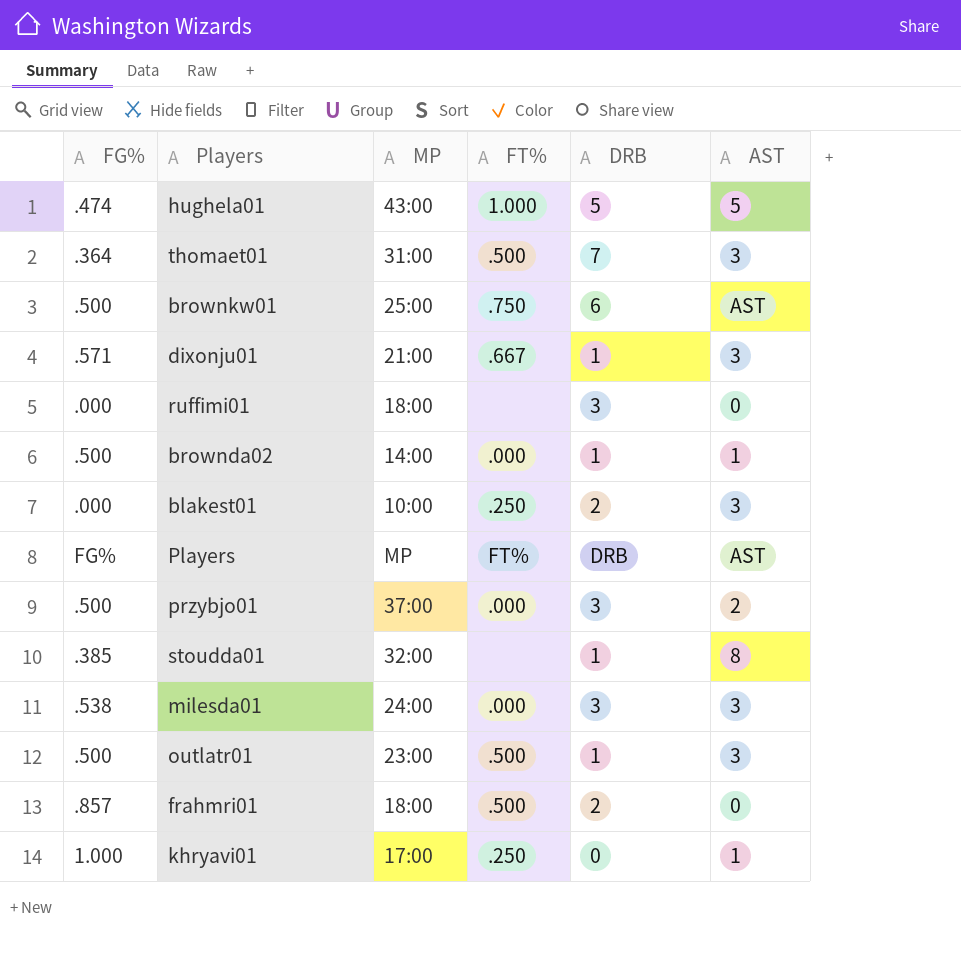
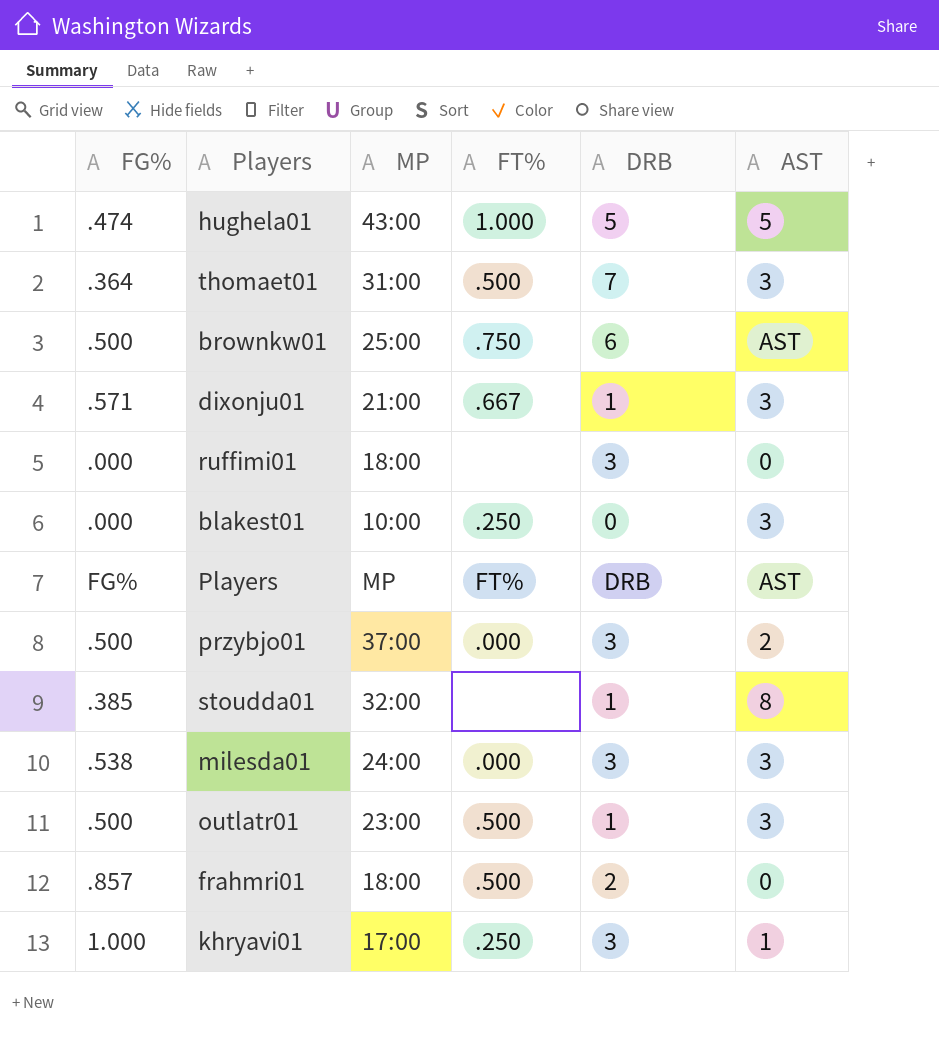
row brownda02: .500 | 14:00 | .000 | 1 | 1 -> none
blakest01 | DRB: 2 -> 0
khryavi01 | DRB: 0 -> 3

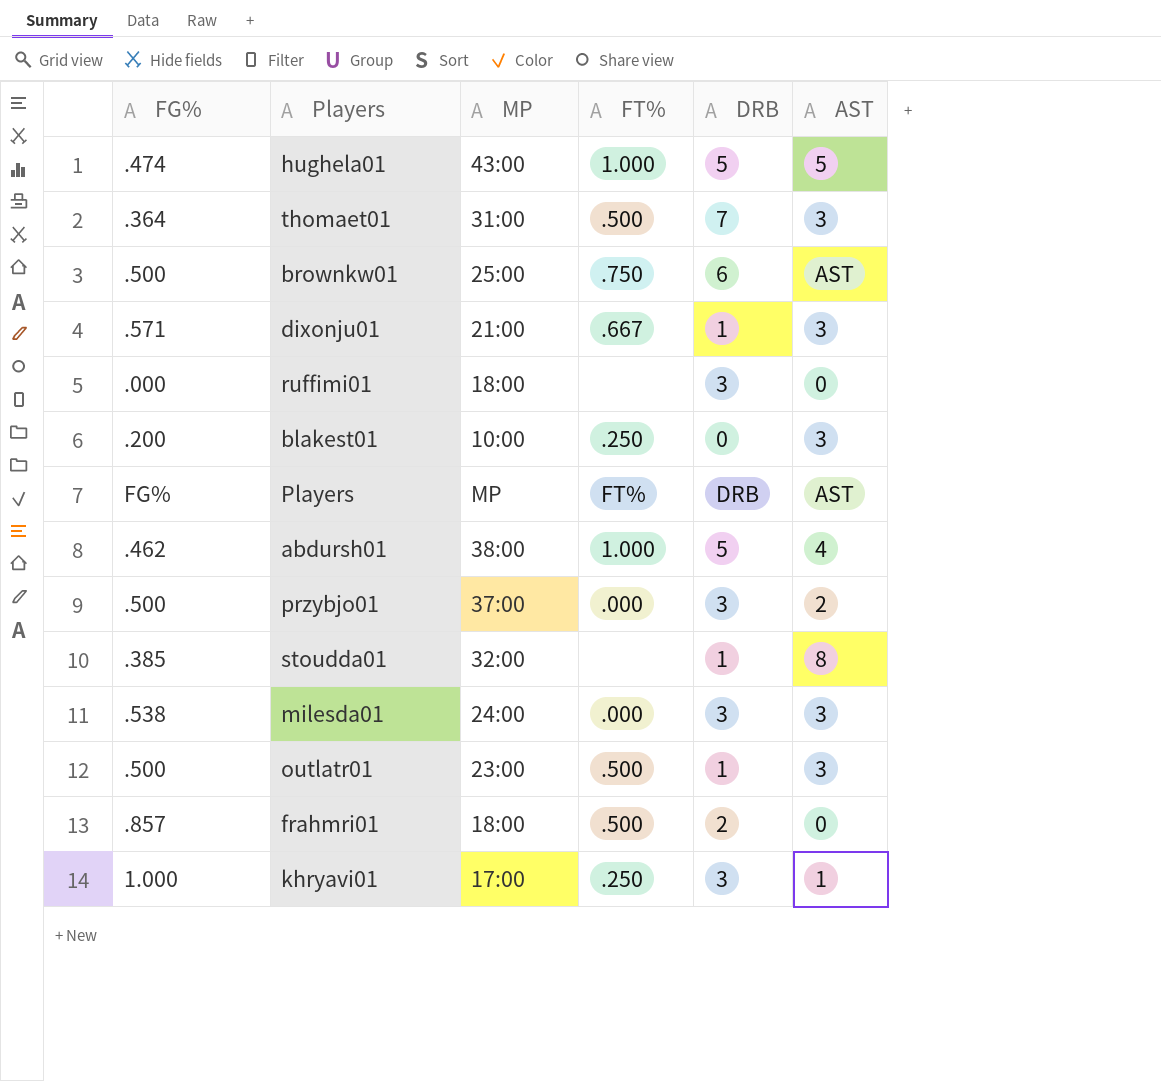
blakest01 | FG%: .000 -> .200
row abdursh01: none -> .462 | 38:00 | 1.000 | 5 | 4

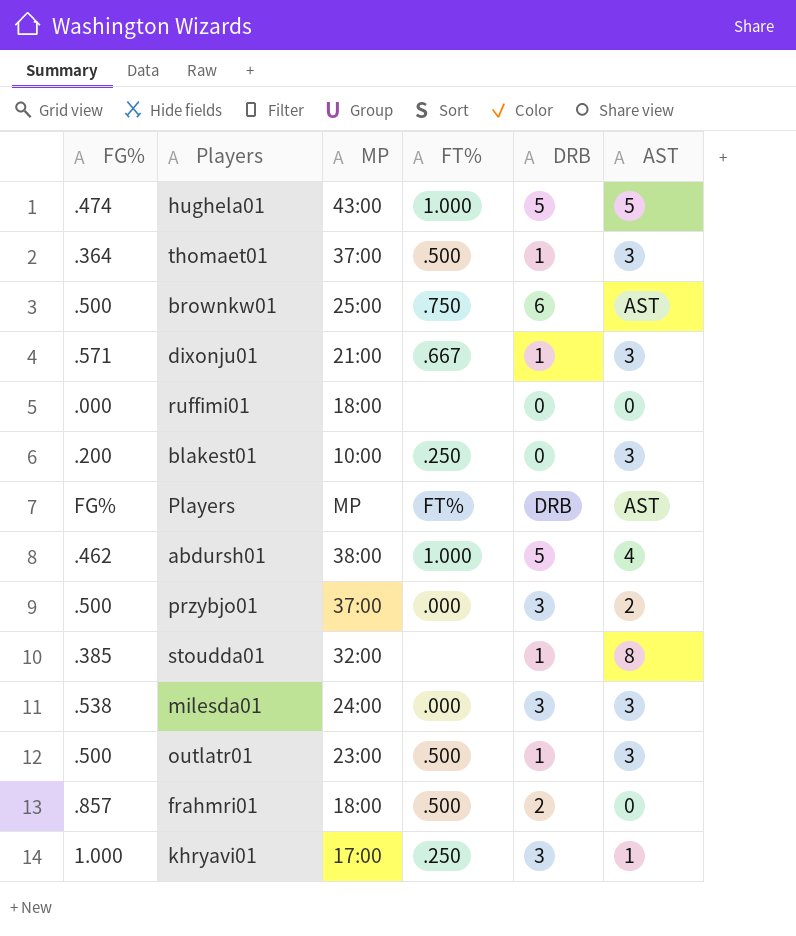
thomaet01 | MP: 31:00 -> 37:00
thomaet01 | DRB: 7 -> 1
ruffimi01 | DRB: 3 -> 0

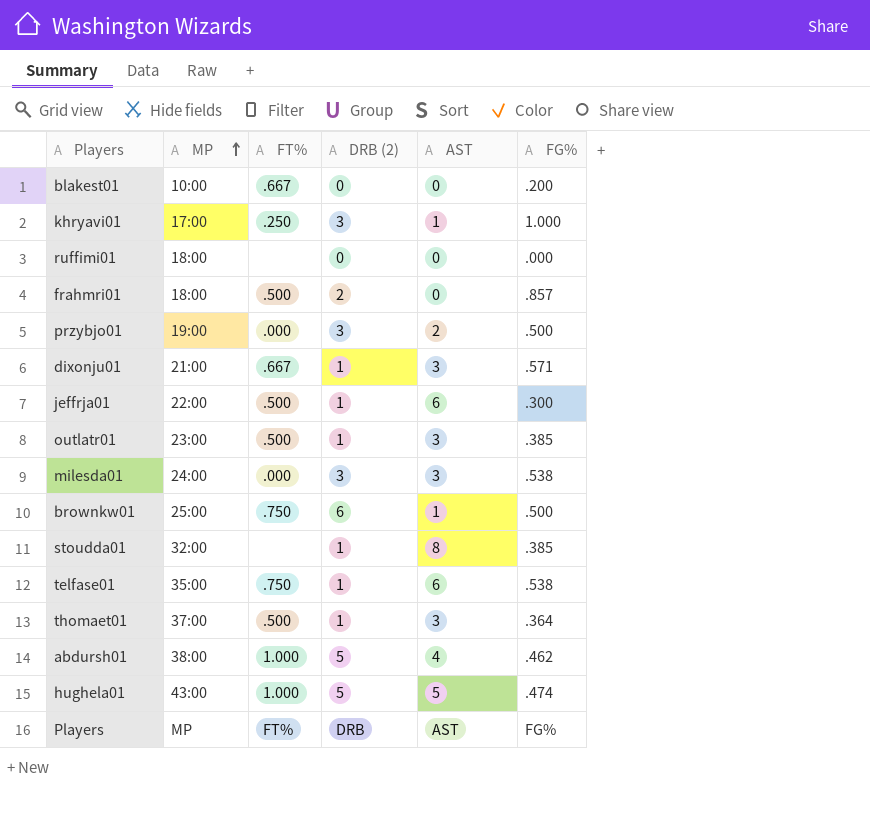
row order: none -> MP ascending
column name: DRB -> DRB (2)
column FG% | position: 1 -> 6
blakest01 | FT%: .250 -> .667
blakest01 | AST: 3 -> 0
przybjo01 | MP: 37:00 -> 19:00
row jeffrja01: none -> 22:00 | .500 | 1 | 6 | .300
outlatr01 | FG%: .500 -> .385
brownkw01 | AST: AST -> 1
row telfase01: none -> 35:00 | .750 | 1 | 6 | .538

